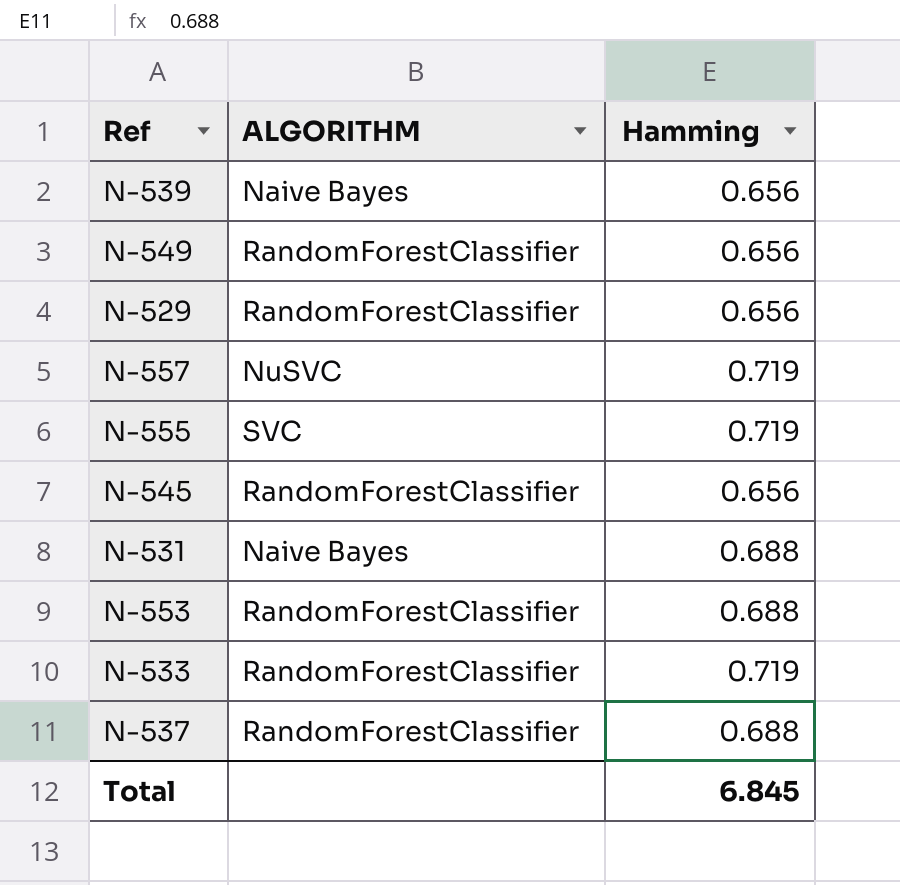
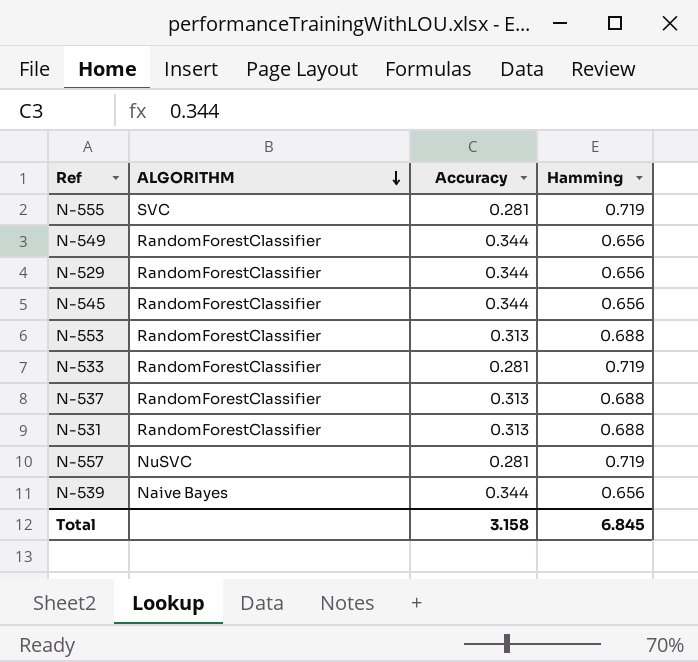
row order: none -> ALGORITHM descending
column Accuracy | position: none -> 3
N-531 | ALGORITHM: Naive Bayes -> RandomForestClassifier

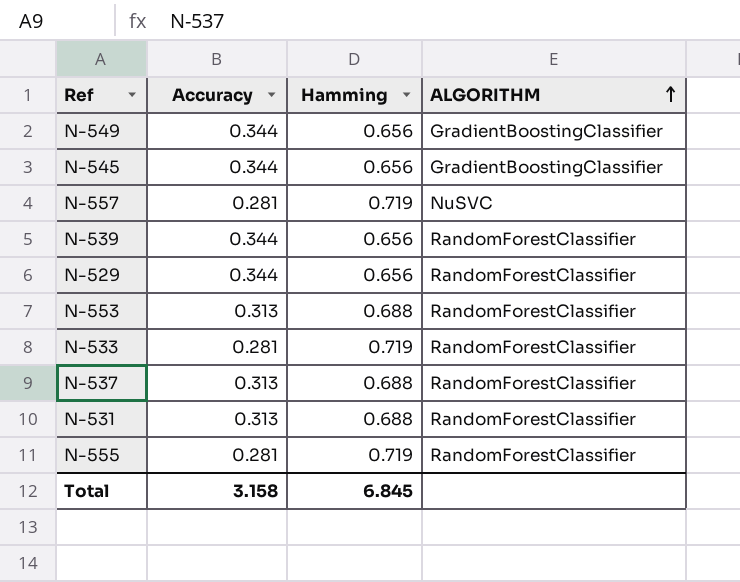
row order: ALGORITHM descending -> ALGORITHM ascending
column ALGORITHM | position: 2 -> 4
N-549 | ALGORITHM: RandomForestClassifier -> GradientBoostingClassifier
N-545 | ALGORITHM: RandomForestClassifier -> GradientBoostingClassifier
N-539 | ALGORITHM: Naive Bayes -> RandomForestClassifier
N-555 | ALGORITHM: SVC -> RandomForestClassifier

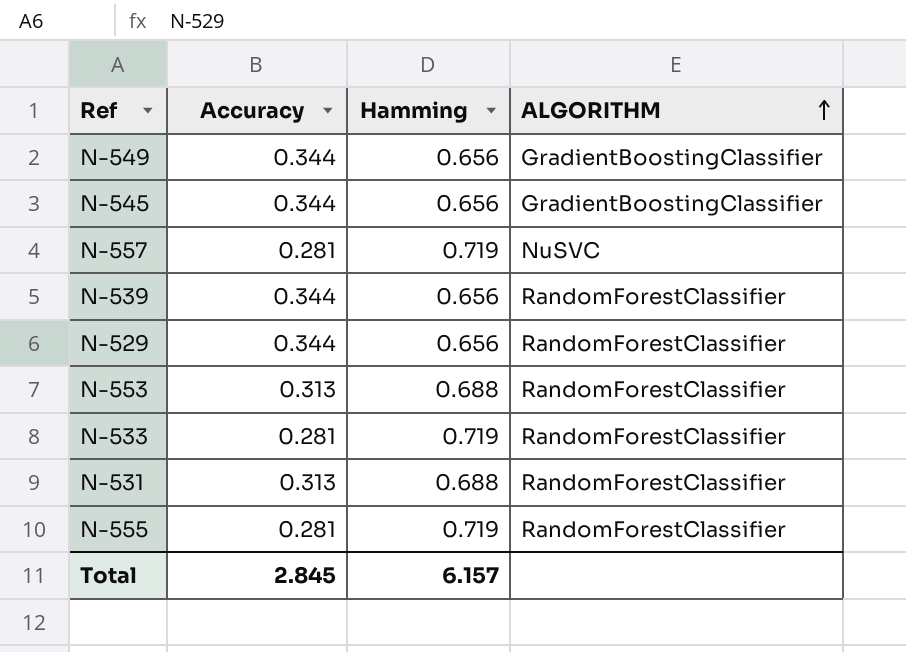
row N-537: 0.313 | 0.688 | RandomForestClassifier -> none
Total | Accuracy: 3.158 -> 2.845
Total | Hamming: 6.845 -> 6.157

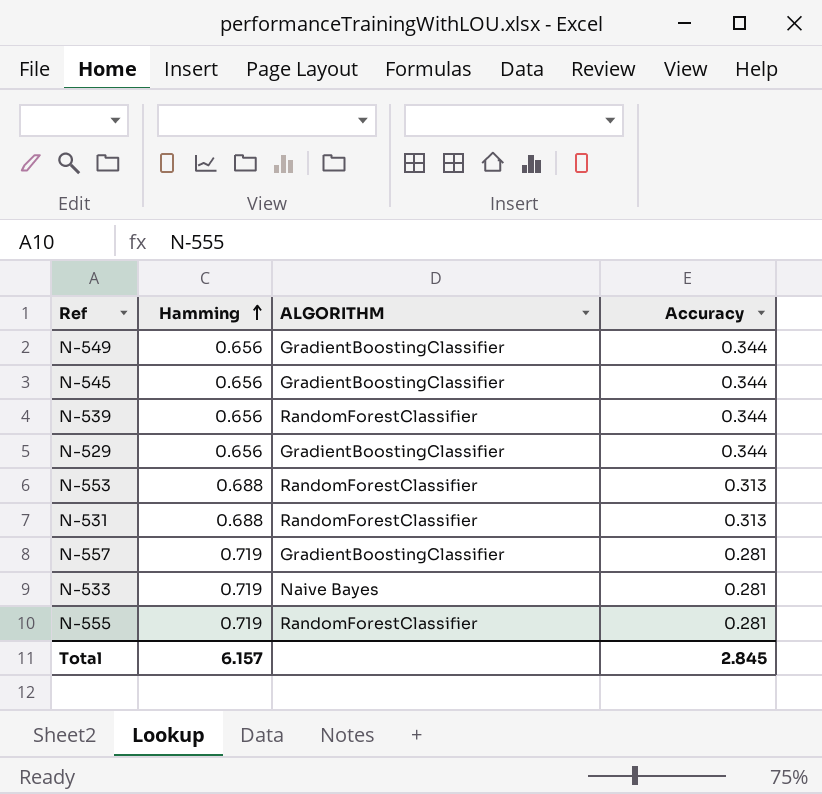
row order: ALGORITHM ascending -> Hamming ascending
column Accuracy | position: 2 -> 4
N-529 | ALGORITHM: RandomForestClassifier -> GradientBoostingClassifier
N-557 | ALGORITHM: NuSVC -> GradientBoostingClassifier
N-533 | ALGORITHM: RandomForestClassifier -> Naive Bayes

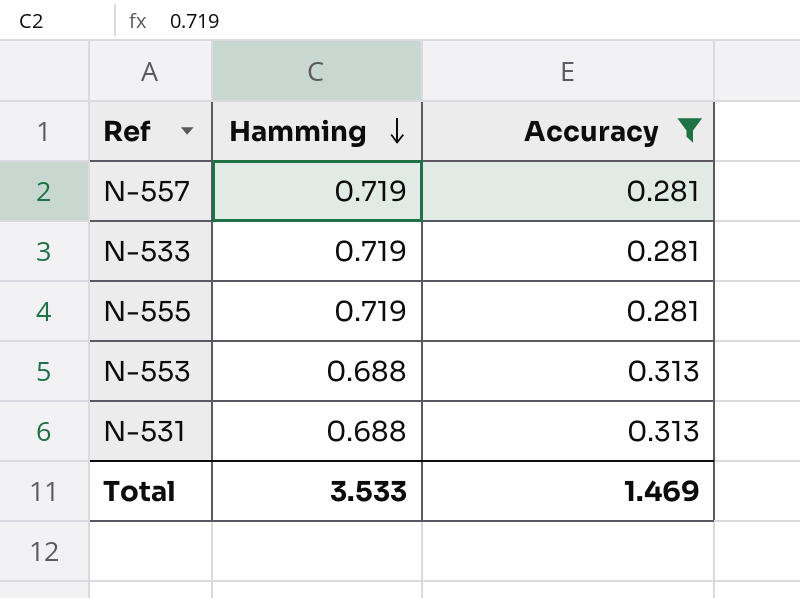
filter: none -> Accuracy != 0.344
row order: Hamming ascending -> Hamming descending
column ALGORITHM | position: 3 -> none
Total | Hamming: 6.157 -> 3.533
Total | Accuracy: 2.845 -> 1.469

